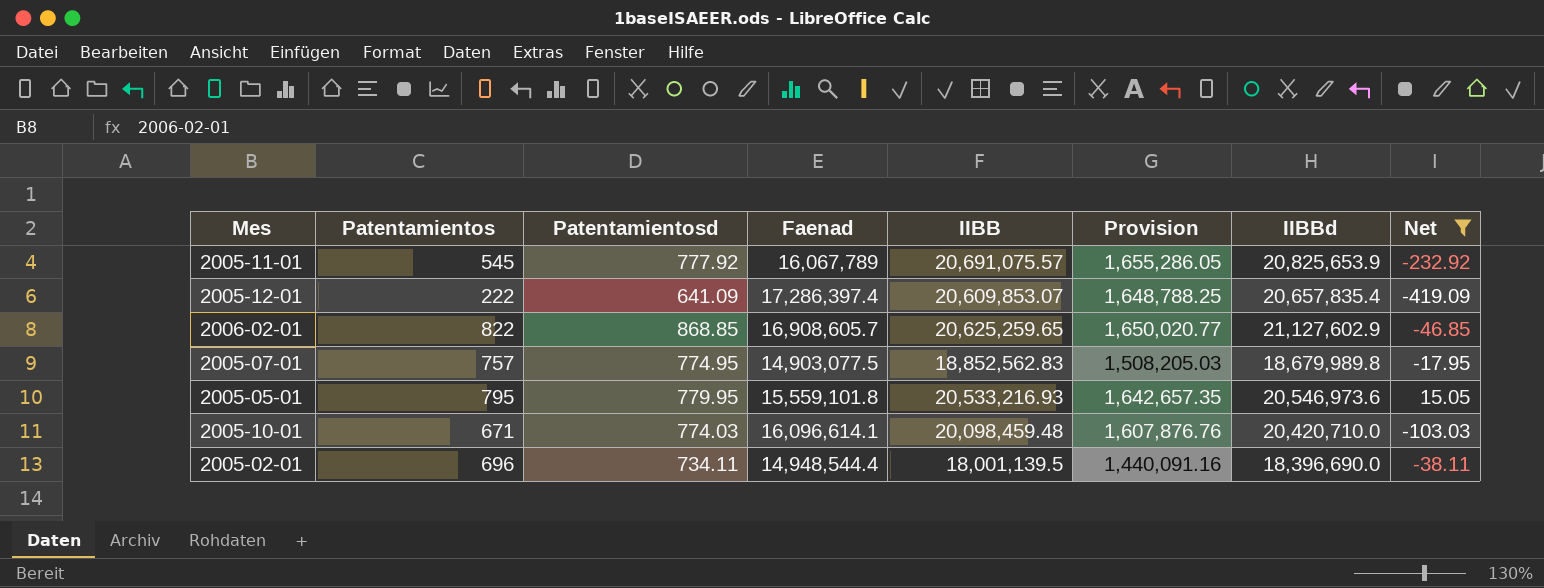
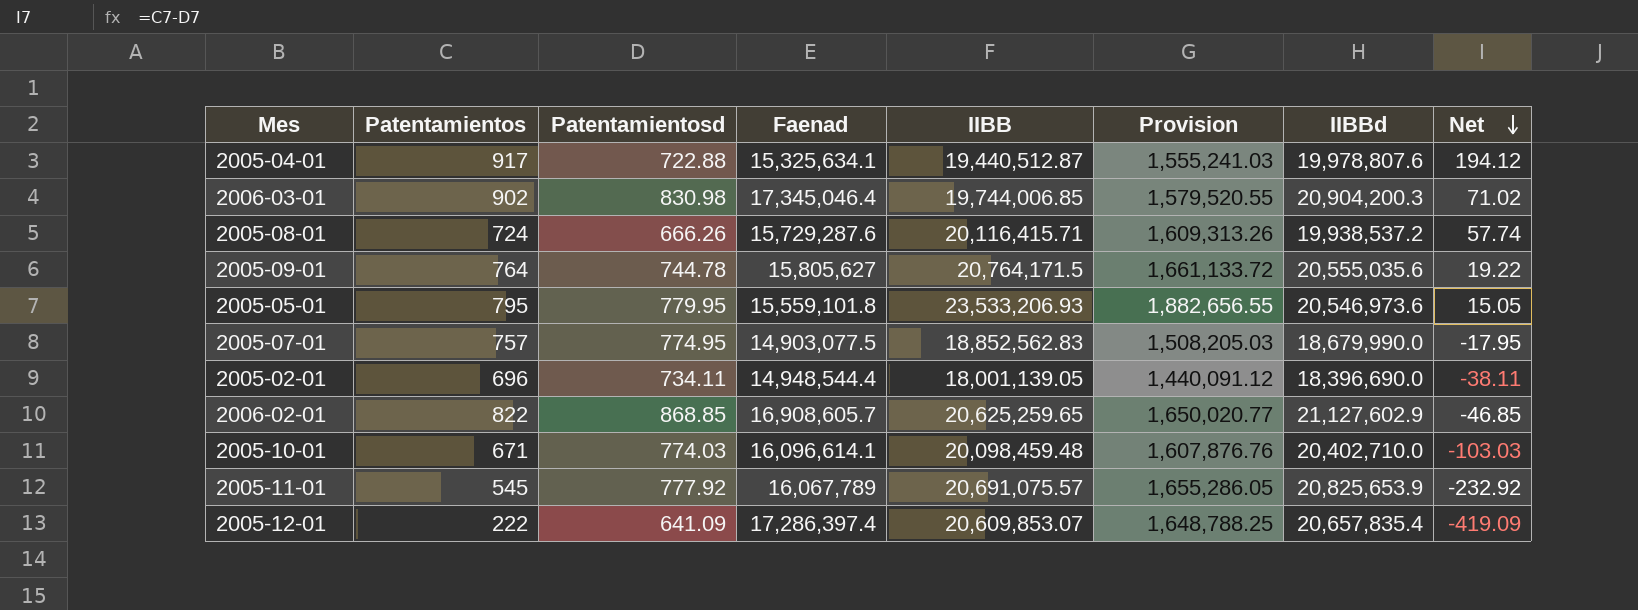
filter: Net <= 15.05 -> none
row order: none -> Net descending
2005-05-01 | IIBB: 20,533,216.93 -> 23,533,206.93
2005-05-01 | Provision: 1,642,657.35 -> 1,882,656.55
2005-07-01 | IIBBd: 18,679,989.8 -> 18,679,990.0
2005-02-01 | IIBB: 18,001,139.5 -> 18,001,139.05
2005-02-01 | Provision: 1,440,091.16 -> 1,440,091.12
2005-10-01 | IIBBd: 20,420,710.0 -> 20,402,710.0

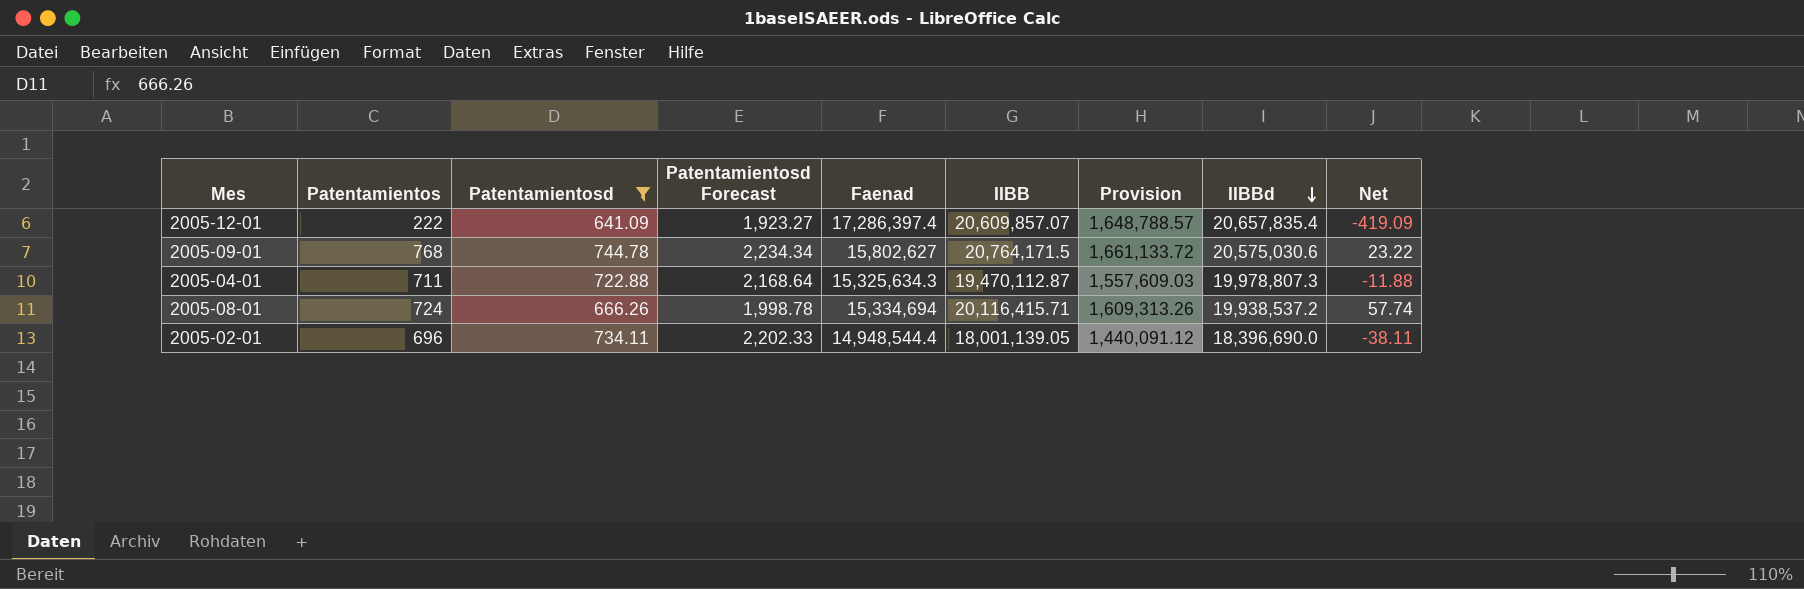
filter: none -> Patentamientosd <= 744.78
row order: Net descending -> IIBBd descending
column Patentamientosd Forecast | formula: none -> [Patentamientosd] * 3
2005-12-01 | IIBB: 20,609,853.07 -> 20,609,857.07
2005-12-01 | Provision: 1,648,788.25 -> 1,648,788.57
2005-09-01 | Patentamientos: 764 -> 768
2005-09-01 | Faenad: 15,805,627 -> 15,802,627
2005-09-01 | IIBBd: 20,555,035.6 -> 20,575,030.6
2005-09-01 | Net: 19.22 -> 23.22
2005-04-01 | Patentamientos: 917 -> 711
2005-04-01 | Faenad: 15,325,634.1 -> 15,325,634.3
2005-04-01 | IIBB: 19,440,512.87 -> 19,470,112.87
2005-04-01 | Provision: 1,555,241.03 -> 1,557,609.03
2005-04-01 | IIBBd: 19,978,807.6 -> 19,978,807.3
2005-04-01 | Net: 194.12 -> -11.88
2005-08-01 | Faenad: 15,729,287.6 -> 15,334,694

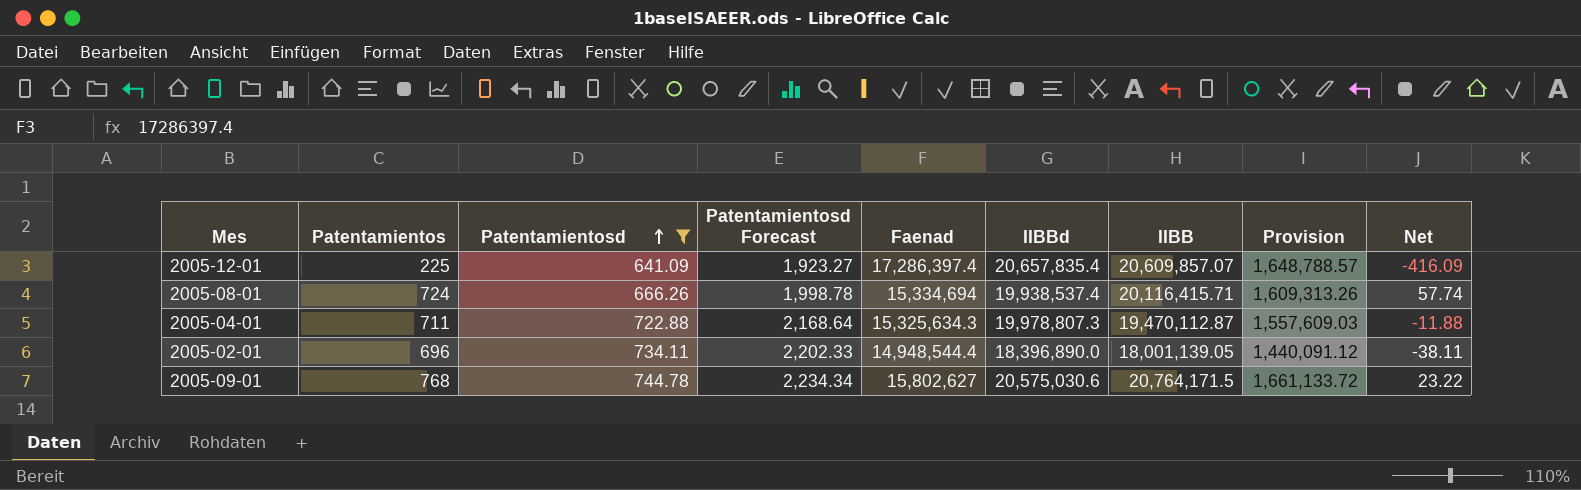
row order: IIBBd descending -> Patentamientosd ascending
column IIBBd | position: 8 -> 6
2005-12-01 | Patentamientos: 222 -> 225
2005-12-01 | Net: -419.09 -> -416.09
2005-08-01 | IIBBd: 19,938,537.2 -> 19,938,537.4
2005-02-01 | IIBBd: 18,396,690.0 -> 18,396,890.0

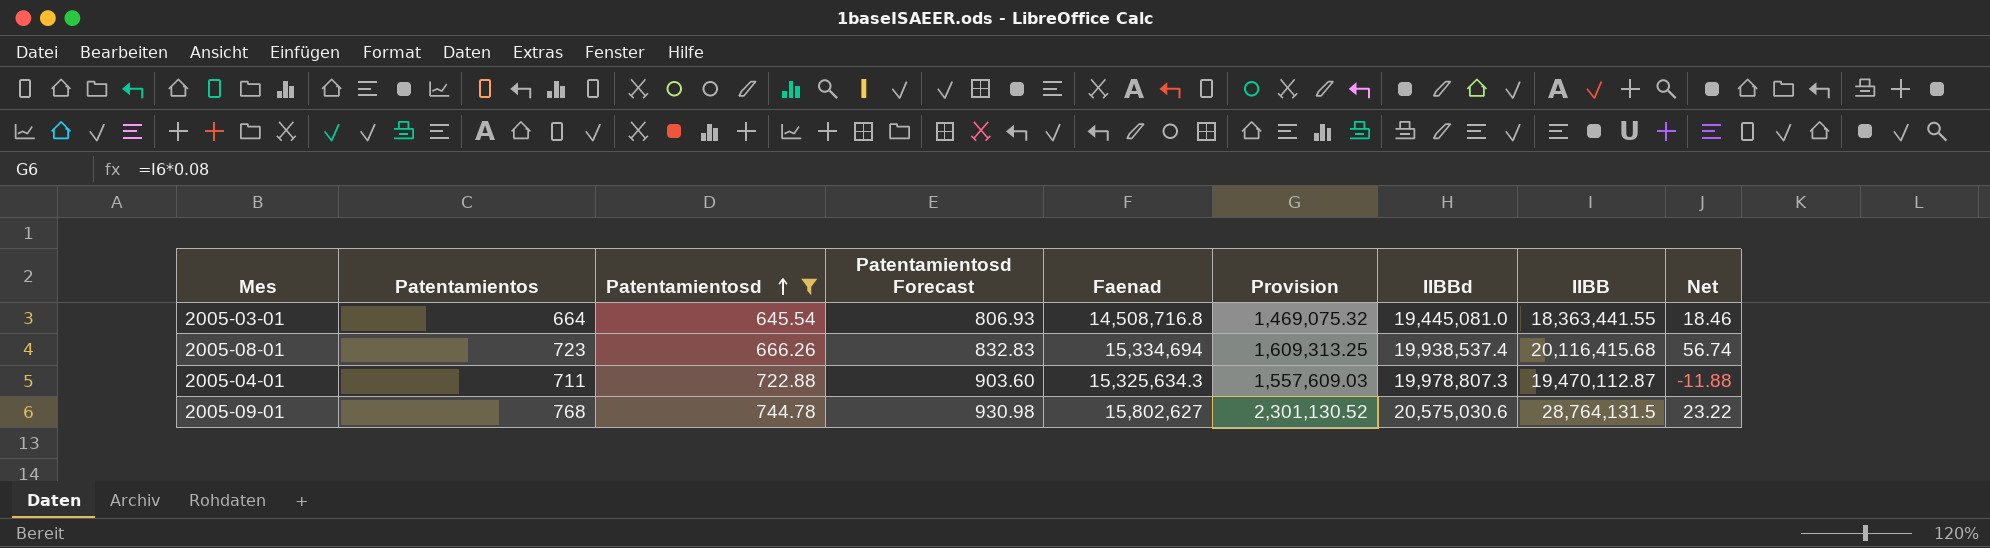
column Patentamientosd Forecast | formula: [Patentamientosd] * 3 -> [Patentamientosd] * 1.25
column Provision | position: 8 -> 6
row 2005-12-01: 225 | 641.09 | 1,923.27 | 17,286,397.4 | 20,657,835.4 | 20,609,857.07 | 1,648,788.57 | -416.09 -> none
row 2005-02-01: 696 | 734.11 | 2,202.33 | 14,948,544.4 | 18,396,890.0 | 18,001,139.05 | 1,440,091.12 | -38.11 -> none
row 2005-03-01: none -> 664 | 645.54 | 806.93 | 14,508,716.8 | 1,469,075.32 | 19,445,081.0 | 18,363,441.55 | 18.46
2005-08-01 | Patentamientos: 724 -> 723
2005-08-01 | Provision: 1,609,313.26 -> 1,609,313.25
2005-08-01 | IIBB: 20,116,415.71 -> 20,116,415.68
2005-08-01 | Net: 57.74 -> 56.74
2005-09-01 | Provision: 1,661,133.72 -> 2,301,130.52
2005-09-01 | IIBB: 20,764,171.5 -> 28,764,131.5

